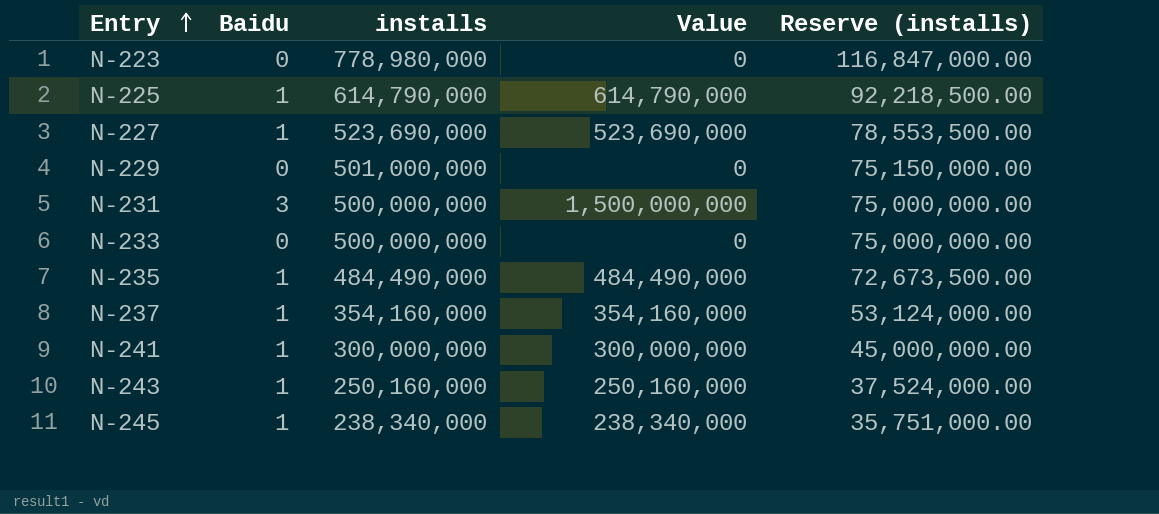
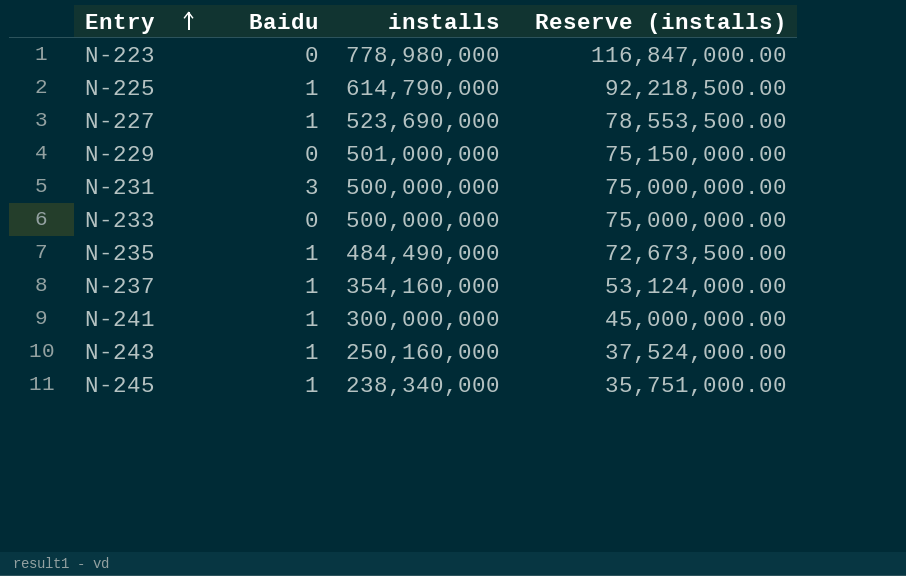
column Value | formula: [Baidu] * [installs] -> none

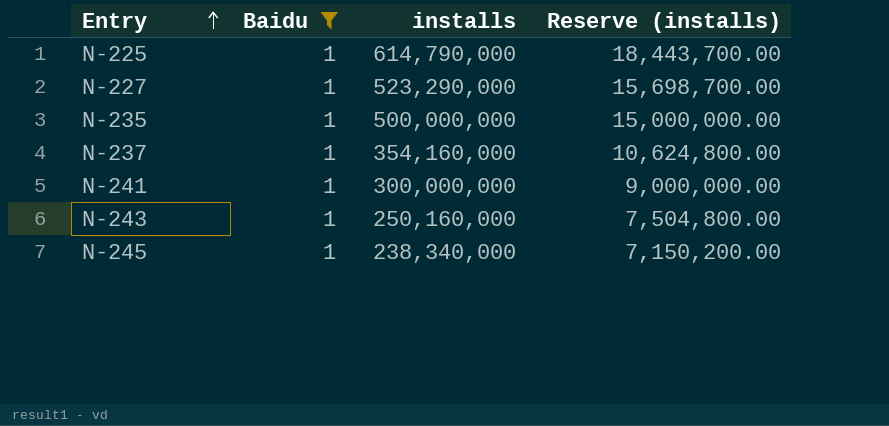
filter: none -> Baidu = 1
column Reserve (installs) | formula: [installs] * 0.15 -> [installs] * 0.03
N-227 | installs: 523,690,000 -> 523,290,000
N-235 | installs: 484,490,000 -> 500,000,000

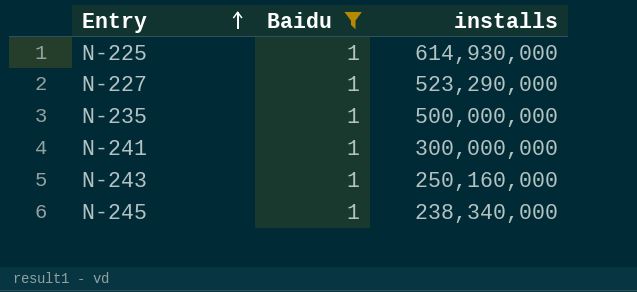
column Reserve (installs) | formula: [installs] * 0.03 -> none
row N-237: 1 | 354,160,000 | 10,624,800.00 -> none
N-225 | installs: 614,790,000 -> 614,930,000

